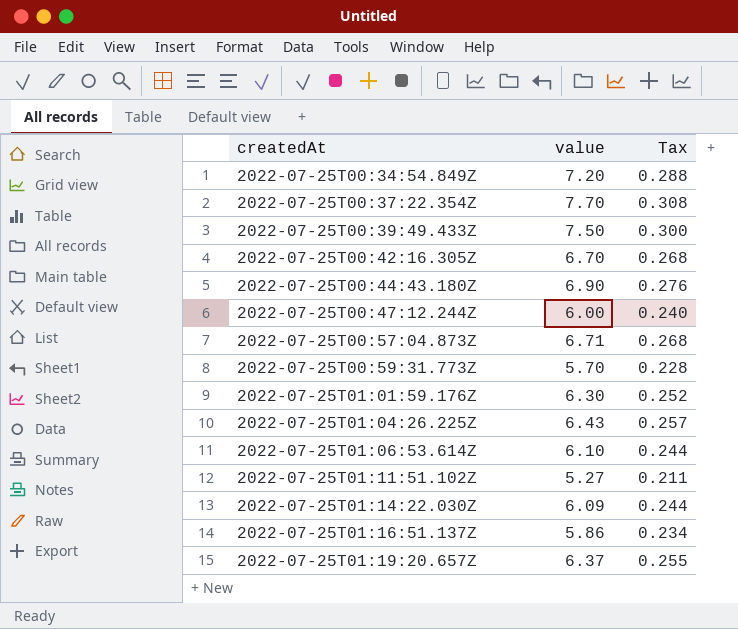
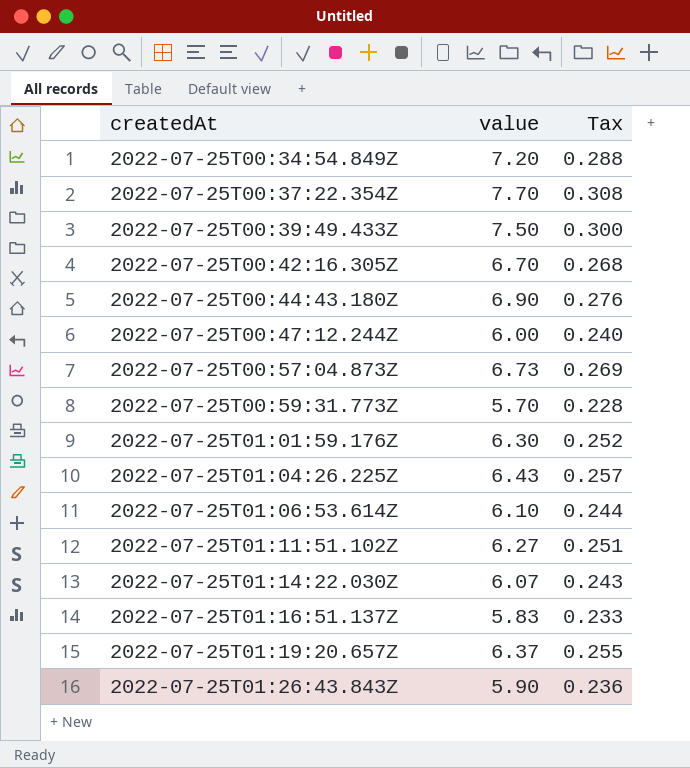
2022-07-25T00:57:04.873Z | value: 6.71 -> 6.73
2022-07-25T00:57:04.873Z | Tax: 0.268 -> 0.269
2022-07-25T01:11:51.102Z | value: 5.27 -> 6.27
2022-07-25T01:11:51.102Z | Tax: 0.211 -> 0.251
2022-07-25T01:14:22.030Z | value: 6.09 -> 6.07
2022-07-25T01:14:22.030Z | Tax: 0.244 -> 0.243
2022-07-25T01:16:51.137Z | value: 5.86 -> 5.83
2022-07-25T01:16:51.137Z | Tax: 0.234 -> 0.233
row 2022-07-25T01:26:43.843Z: none -> 5.90 | 0.236

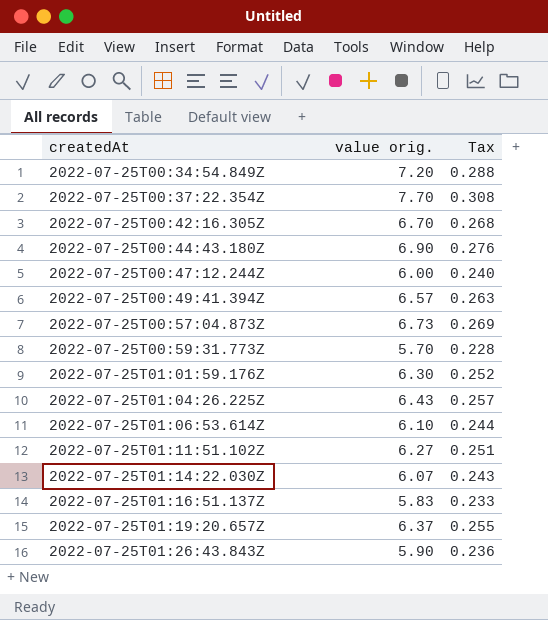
column name: value -> value orig.
row 2022-07-25T00:39:49.433Z: 7.50 | 0.300 -> none
row 2022-07-25T00:49:41.394Z: none -> 6.57 | 0.263

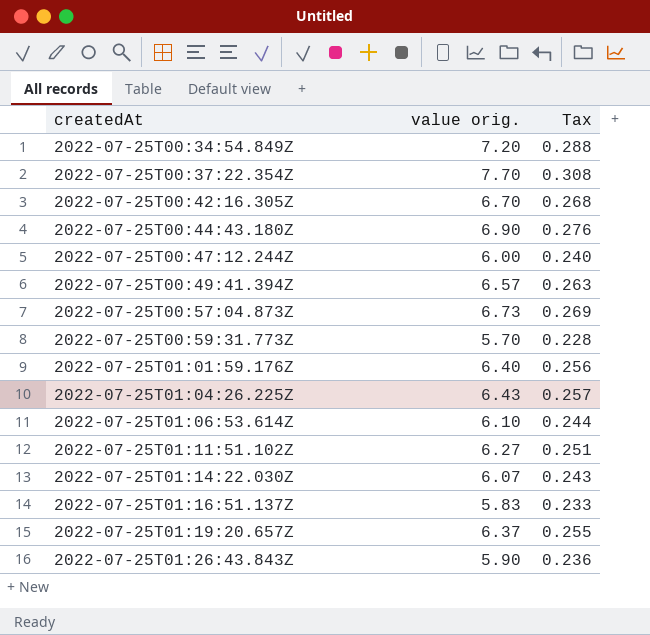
2022-07-25T01:01:59.176Z | value orig.: 6.30 -> 6.40
2022-07-25T01:01:59.176Z | Tax: 0.252 -> 0.256

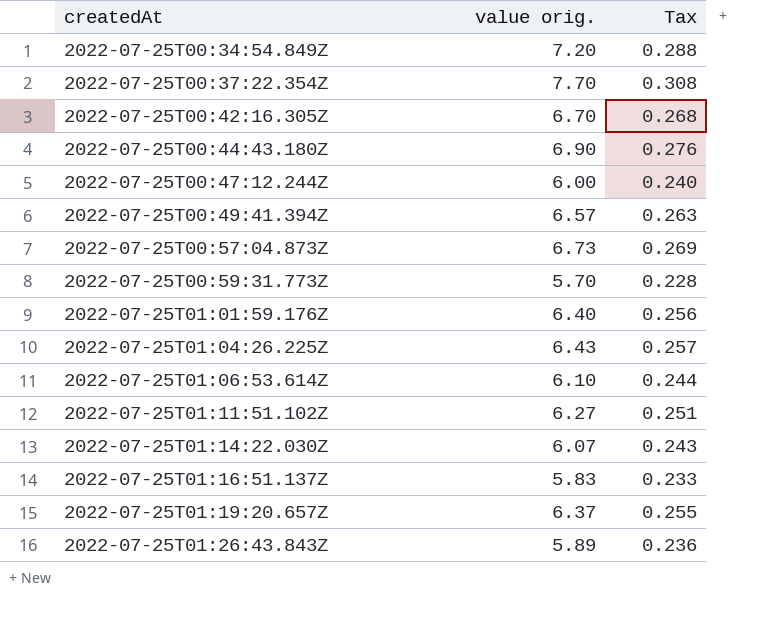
2022-07-25T01:26:43.843Z | value orig.: 5.90 -> 5.89

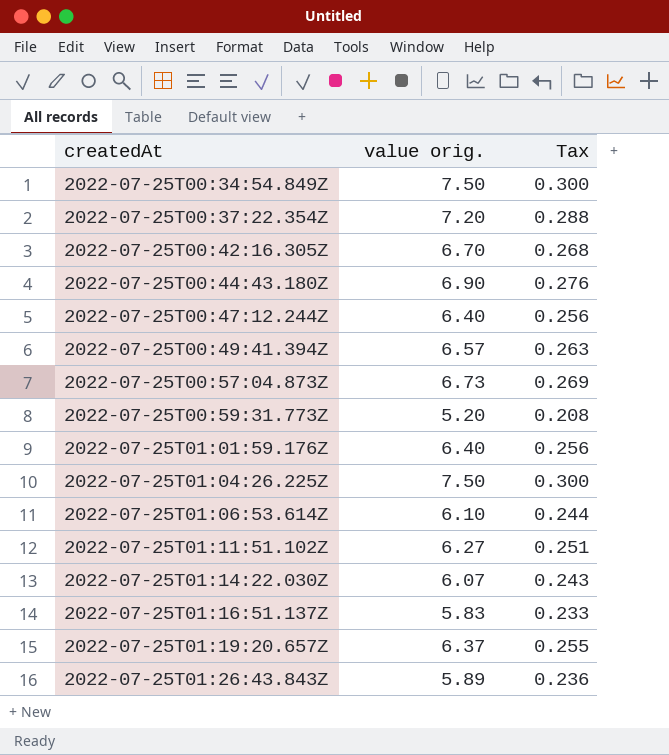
2022-07-25T00:34:54.849Z | value orig.: 7.20 -> 7.50
2022-07-25T00:34:54.849Z | Tax: 0.288 -> 0.300
2022-07-25T00:37:22.354Z | value orig.: 7.70 -> 7.20
2022-07-25T00:37:22.354Z | Tax: 0.308 -> 0.288
2022-07-25T00:47:12.244Z | value orig.: 6.00 -> 6.40
2022-07-25T00:47:12.244Z | Tax: 0.240 -> 0.256
2022-07-25T00:59:31.773Z | value orig.: 5.70 -> 5.20
2022-07-25T00:59:31.773Z | Tax: 0.228 -> 0.208
2022-07-25T01:04:26.225Z | value orig.: 6.43 -> 7.50
2022-07-25T01:04:26.225Z | Tax: 0.257 -> 0.300

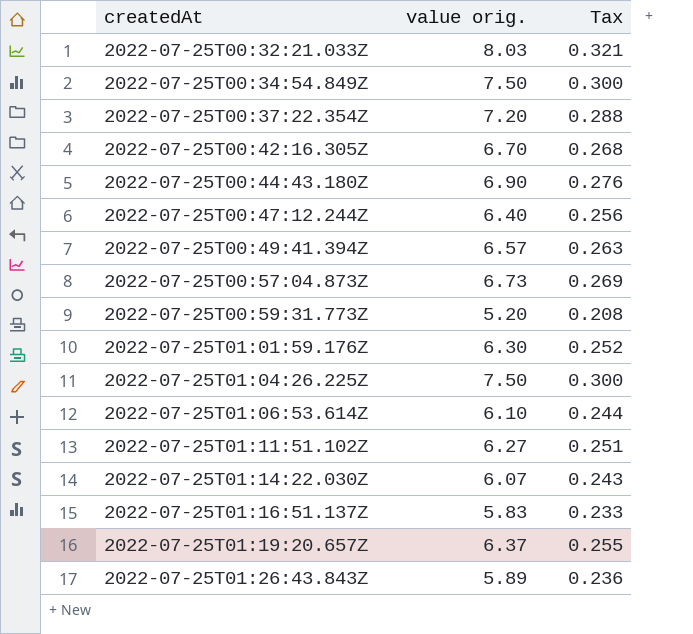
row 2022-07-25T00:32:21.033Z: none -> 8.03 | 0.321
2022-07-25T01:01:59.176Z | value orig.: 6.40 -> 6.30
2022-07-25T01:01:59.176Z | Tax: 0.256 -> 0.252

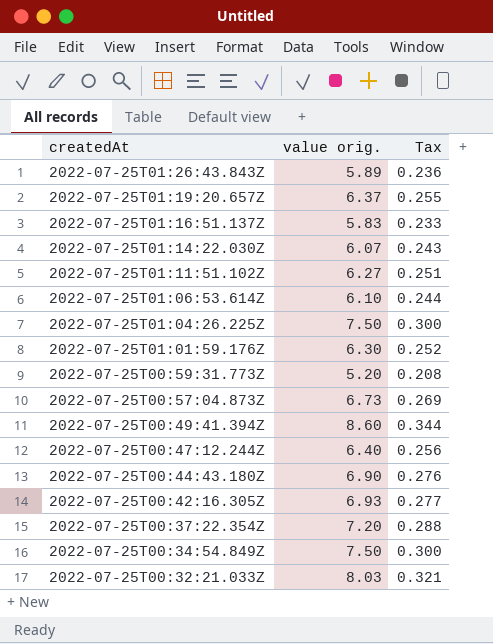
row order: createdAt ascending -> createdAt descending
2022-07-25T00:49:41.394Z | value orig.: 6.57 -> 8.60
2022-07-25T00:49:41.394Z | Tax: 0.263 -> 0.344
2022-07-25T00:42:16.305Z | value orig.: 6.70 -> 6.93
2022-07-25T00:42:16.305Z | Tax: 0.268 -> 0.277

